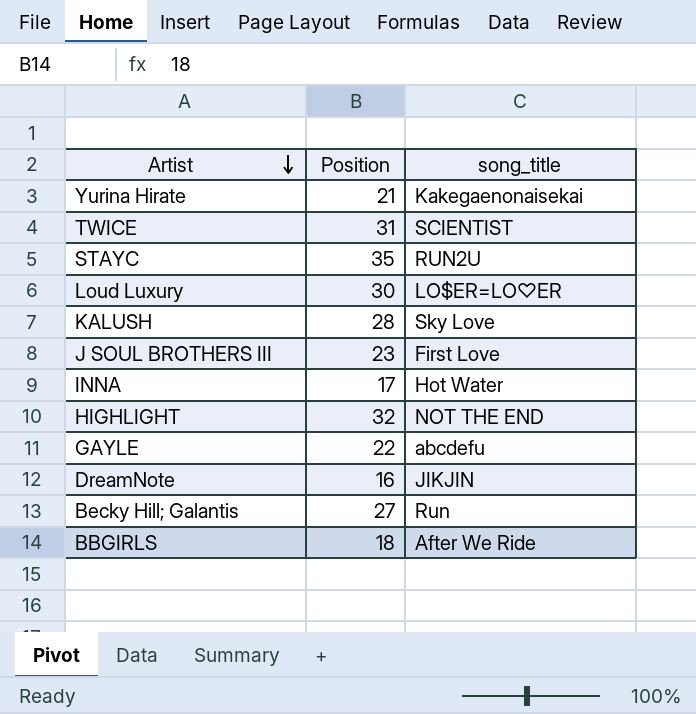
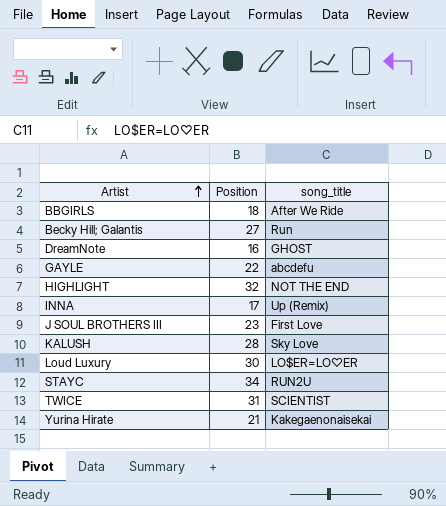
row order: Artist descending -> Artist ascending
DreamNote | song_title: JIKJIN -> GHOST
INNA | song_title: Hot Water -> Up (Remix)
STAYC | Position: 35 -> 34

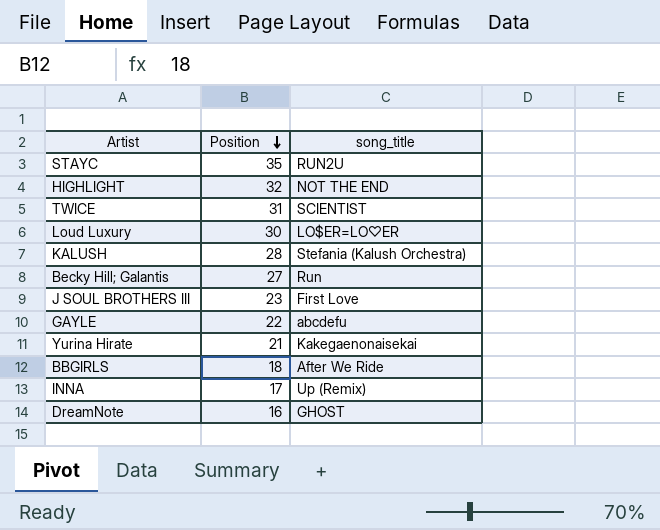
row order: Artist ascending -> Position descending
STAYC | Position: 34 -> 35
KALUSH | song_title: Sky Love -> Stefania (Kalush Orchestra)

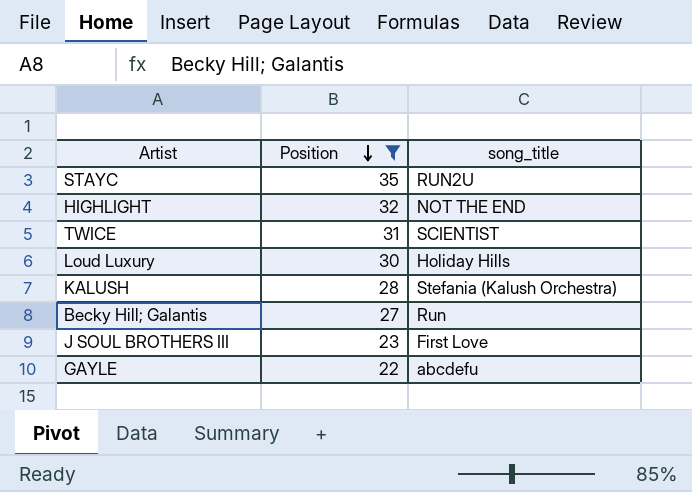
filter: none -> Position >= 22
Loud Luxury | song_title: LO$ER=LO♡ER -> Holiday Hills

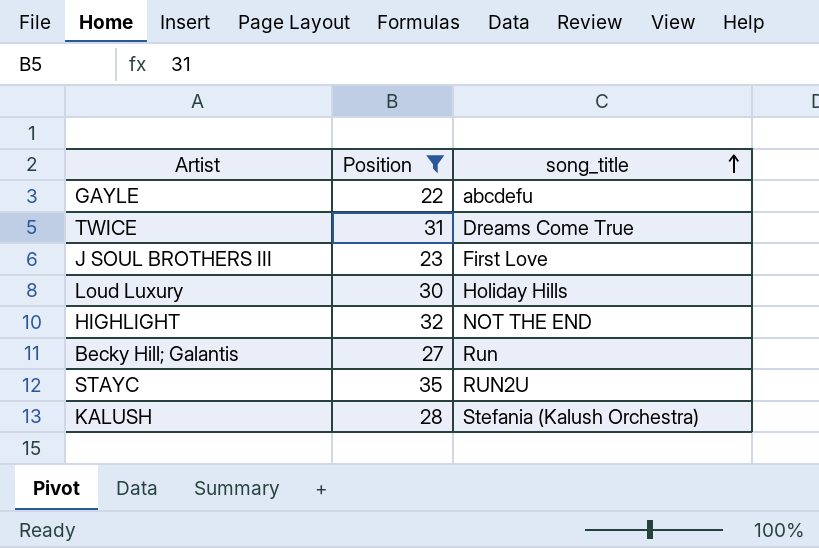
row order: Position descending -> song_title ascending
TWICE | song_title: SCIENTIST -> Dreams Come True

